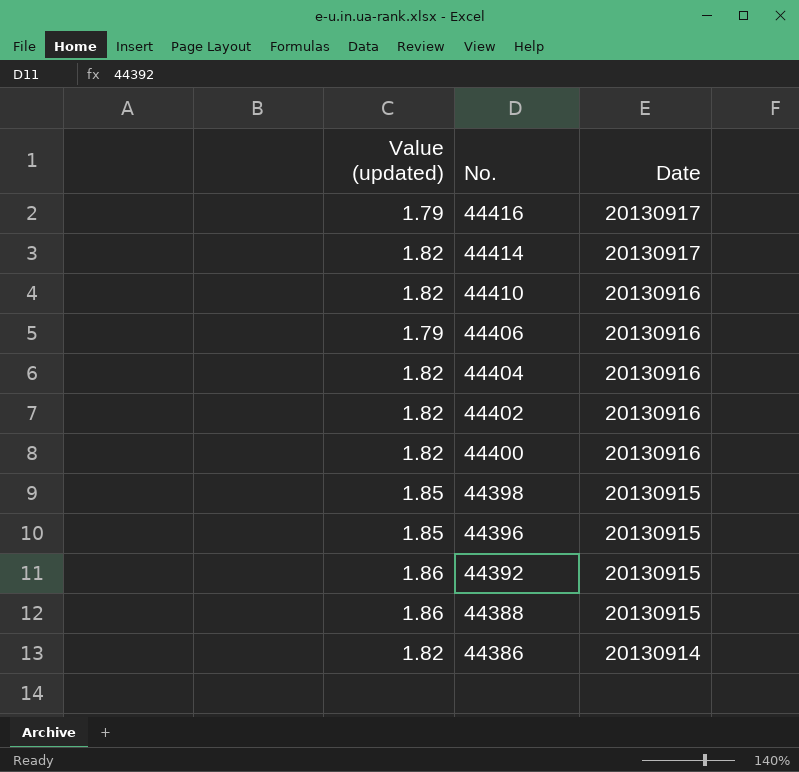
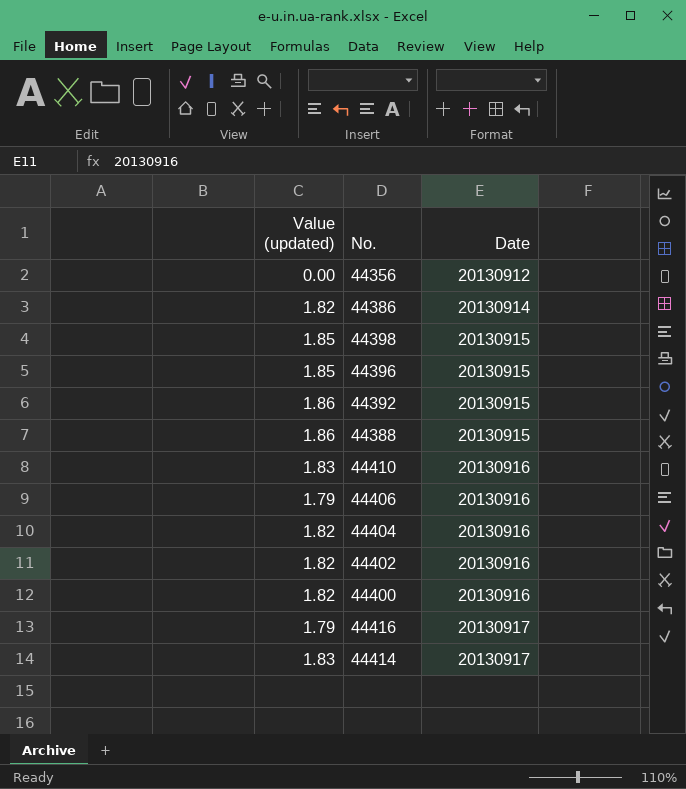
row order: No. descending -> Date ascending
row 44356: none -> 0.00 | 20130912
44410 | Value (updated): 1.82 -> 1.83
44414 | Value (updated): 1.82 -> 1.83

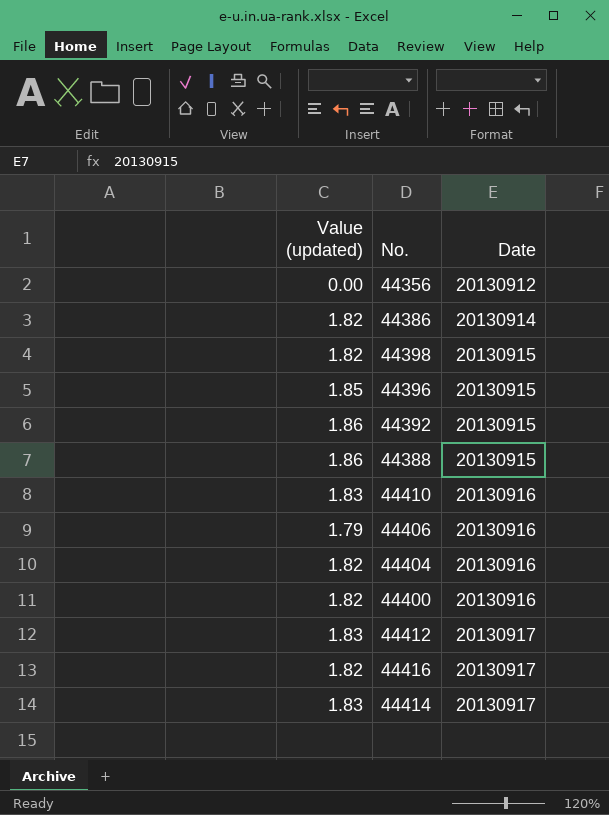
row 44402: 1.82 | 20130916 -> none
44398 | Value (updated): 1.85 -> 1.82
row 44412: none -> 1.83 | 20130917
44416 | Value (updated): 1.79 -> 1.82

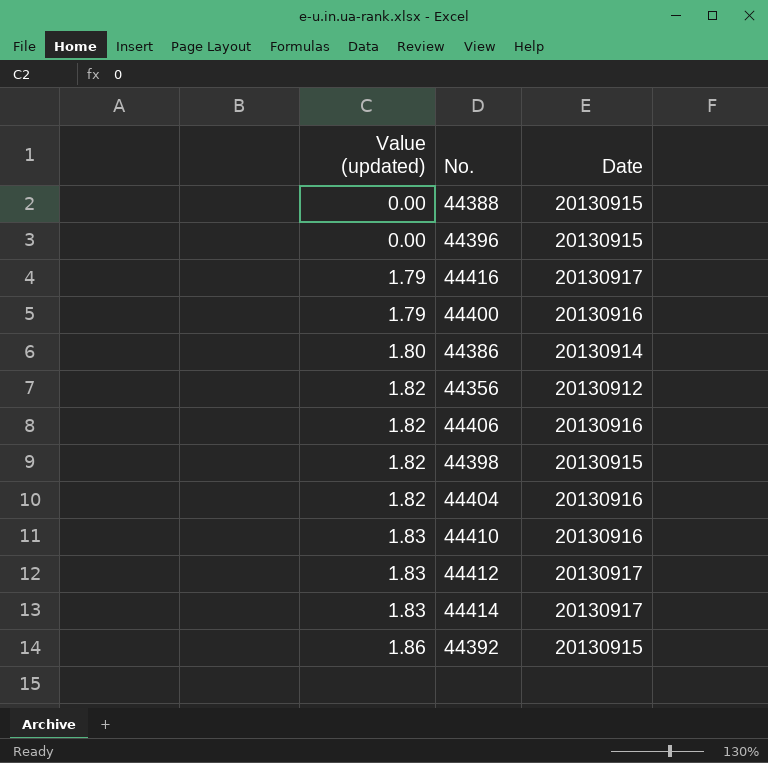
row order: Date ascending -> Value (updated) ascending
44388 | Value (updated): 1.86 -> 0.00
44396 | Value (updated): 1.85 -> 0.00
44416 | Value (updated): 1.82 -> 1.79
44400 | Value (updated): 1.82 -> 1.79
44386 | Value (updated): 1.82 -> 1.80
44356 | Value (updated): 0.00 -> 1.82
44406 | Value (updated): 1.79 -> 1.82

